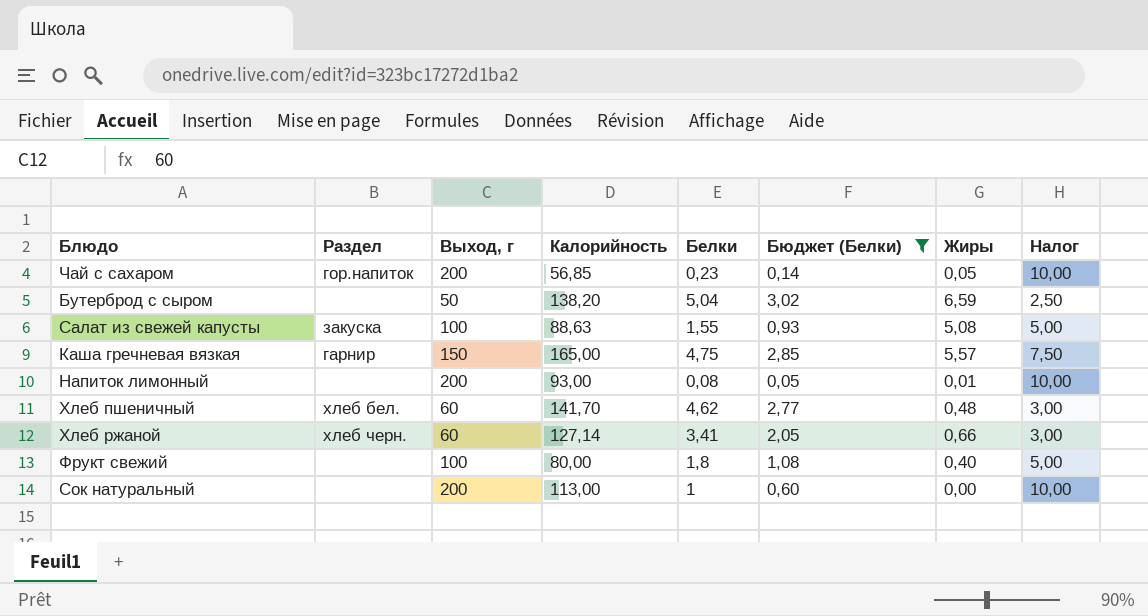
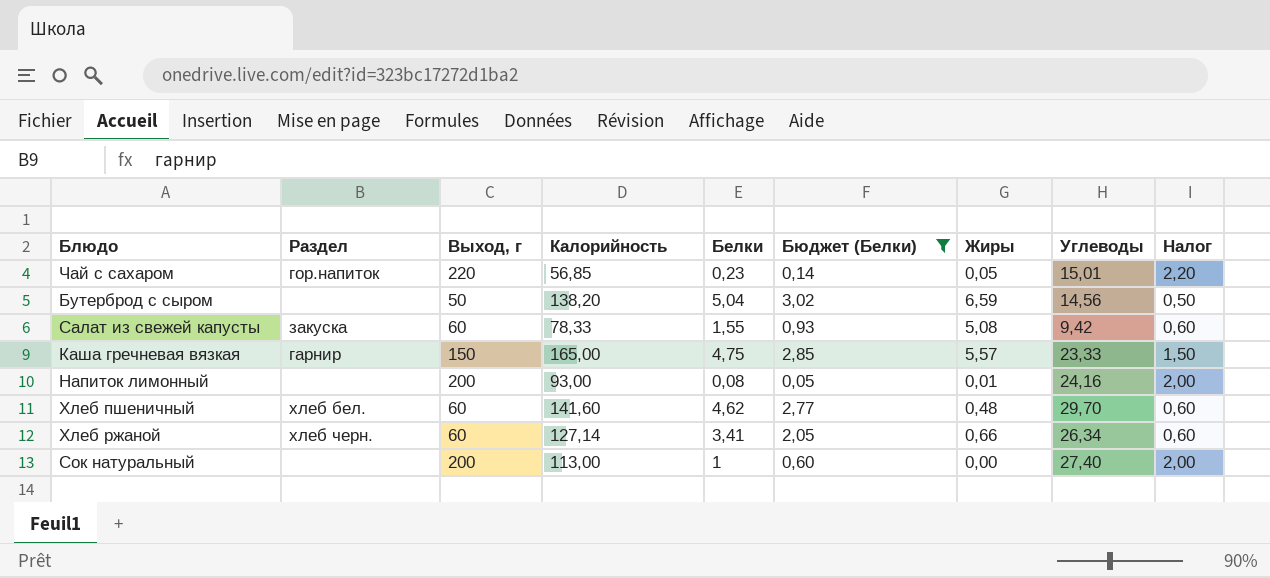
column Углеводы | position: none -> 8
column Налог | formula: [Выход, г] * 0,05 -> [Выход, г] * 0,01
row Фрукт свежий: none | 100 | 80,00 | 1,8 | 1,08 | 0,40 | 5,00 -> none
Чай с сахаром | Выход, г: 200 -> 220
Салат из свежей капусты | Выход, г: 100 -> 60
Салат из свежей капусты | Калорийность: 88,63 -> 78,33
Хлеб пшеничный | Калорийность: 141,70 -> 141,60

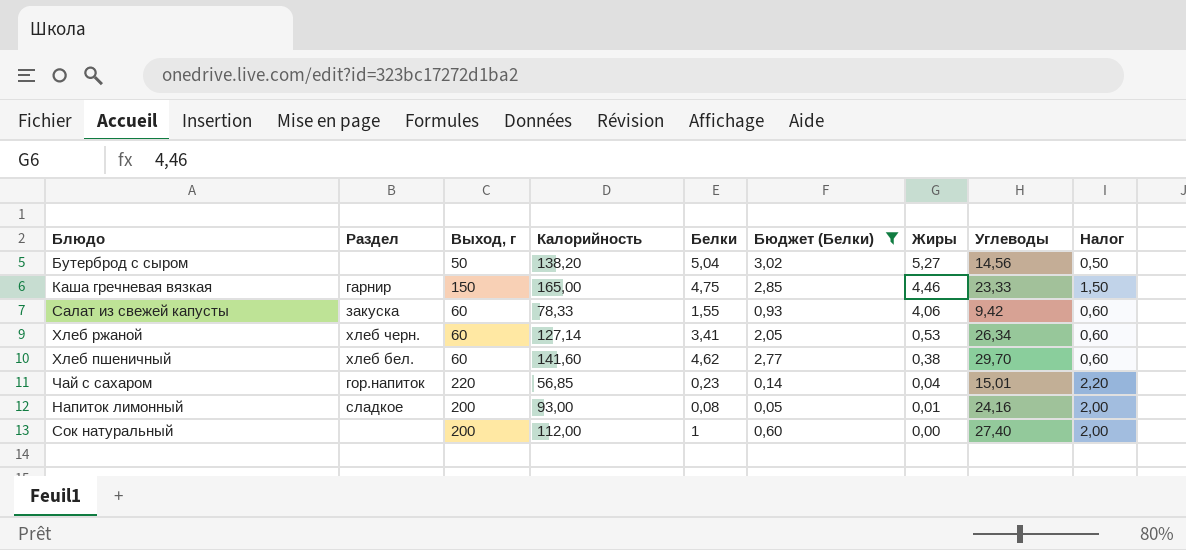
row order: none -> Жиры descending
Бутерброд с сыром | Жиры: 6,59 -> 5,27
Каша гречневая вязкая | Жиры: 5,57 -> 4,46
Салат из свежей капусты | Жиры: 5,08 -> 4,06
Хлеб ржаной | Жиры: 0,66 -> 0,53
Хлеб пшеничный | Жиры: 0,48 -> 0,38
Чай с сахаром | Жиры: 0,05 -> 0,04
Напиток лимонный | Раздел: none -> сладкое
Сок натуральный | Калорийность: 113,00 -> 112,00

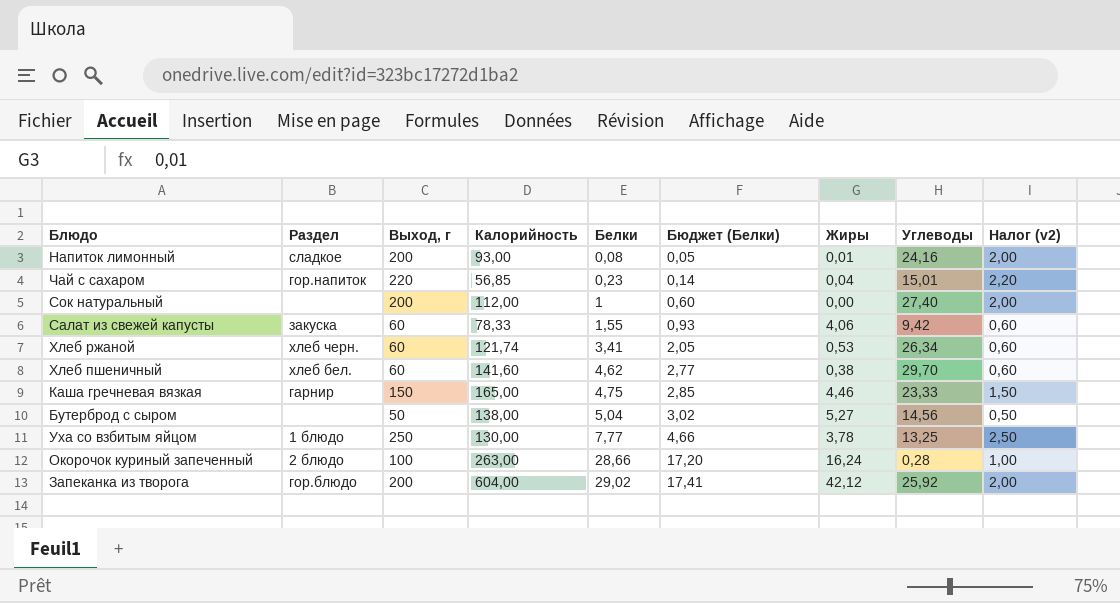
filter: Бюджет (Белки) <= 3,02 -> none
row order: Жиры descending -> Белки ascending
column name: Налог -> Налог (v2)
Хлеб ржаной | Калорийность: 127,14 -> 121,74
Бутерброд с сыром | Калорийность: 138,20 -> 138,00

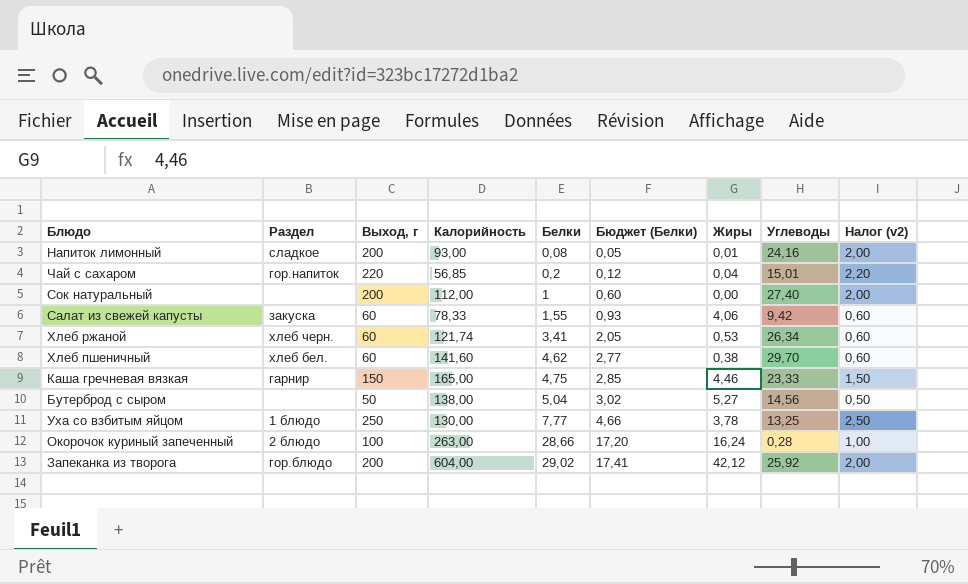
Чай с сахаром | Белки: 0,23 -> 0,2
Чай с сахаром | Бюджет (Белки): 0,14 -> 0,12

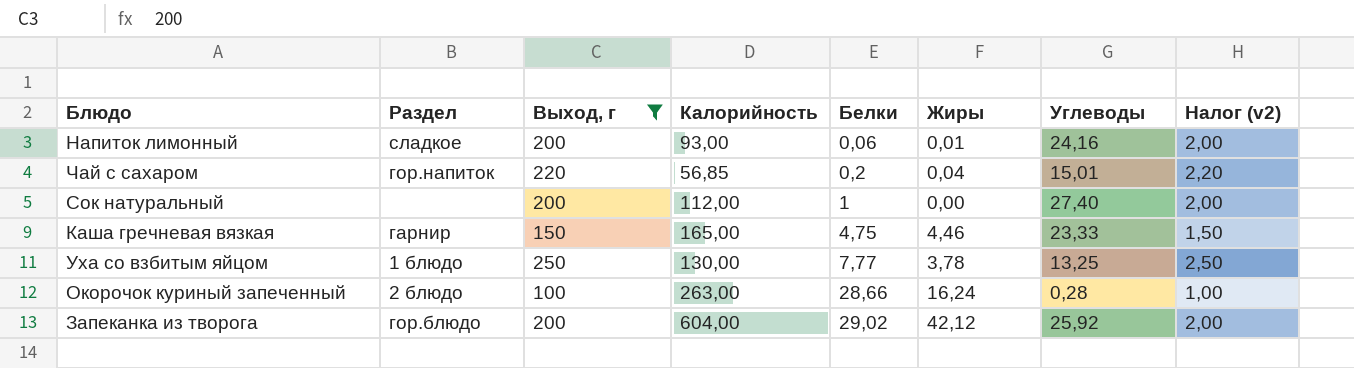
filter: none -> Выход, г >= 100
column Бюджет (Белки) | formula: [Белки] * 0,6 -> none
Напиток лимонный | Белки: 0,08 -> 0,06

